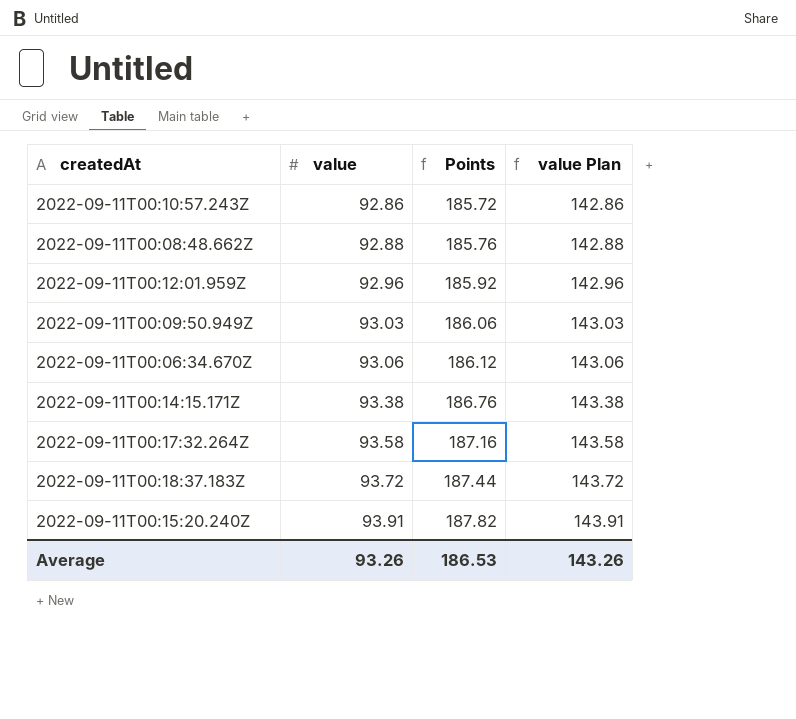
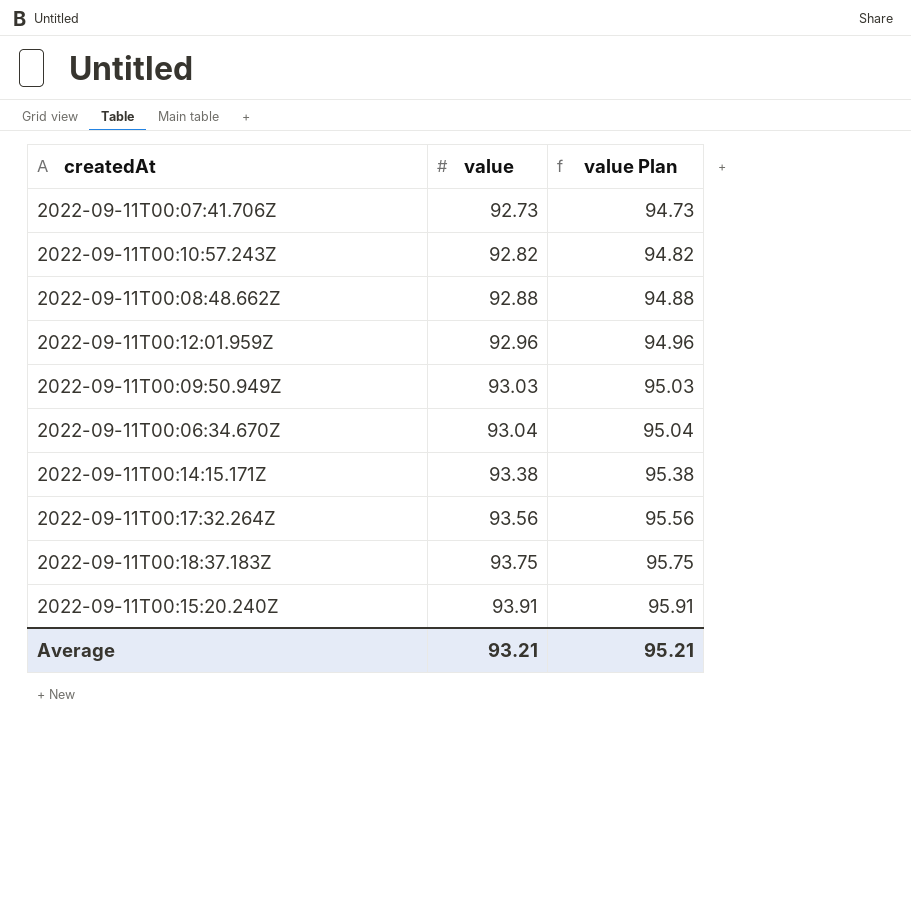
column Points | formula: [value] * 2 -> none
column value Plan | formula: [value] + 50 -> [value] + 2
row 2022-09-11T00:07:41.706Z: none -> 92.73 | 94.73
2022-09-11T00:10:57.243Z | value: 92.86 -> 92.82
2022-09-11T00:06:34.670Z | value: 93.06 -> 93.04
2022-09-11T00:17:32.264Z | value: 93.58 -> 93.56
2022-09-11T00:18:37.183Z | value: 93.72 -> 93.75
Average | value: 93.26 -> 93.21
Average | value Plan: 143.26 -> 95.21

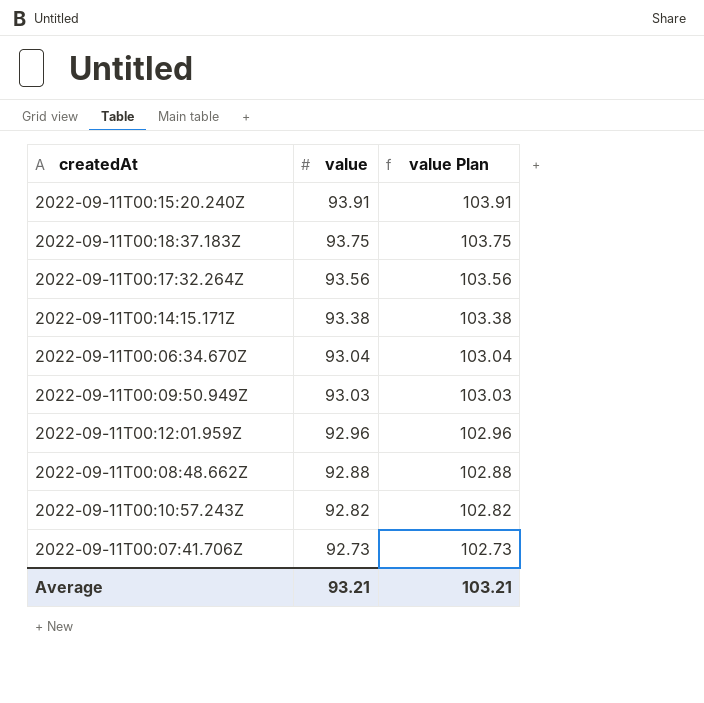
row order: value ascending -> value descending
column value Plan | formula: [value] + 2 -> [value] + 10
Average | value Plan: 95.21 -> 103.21

